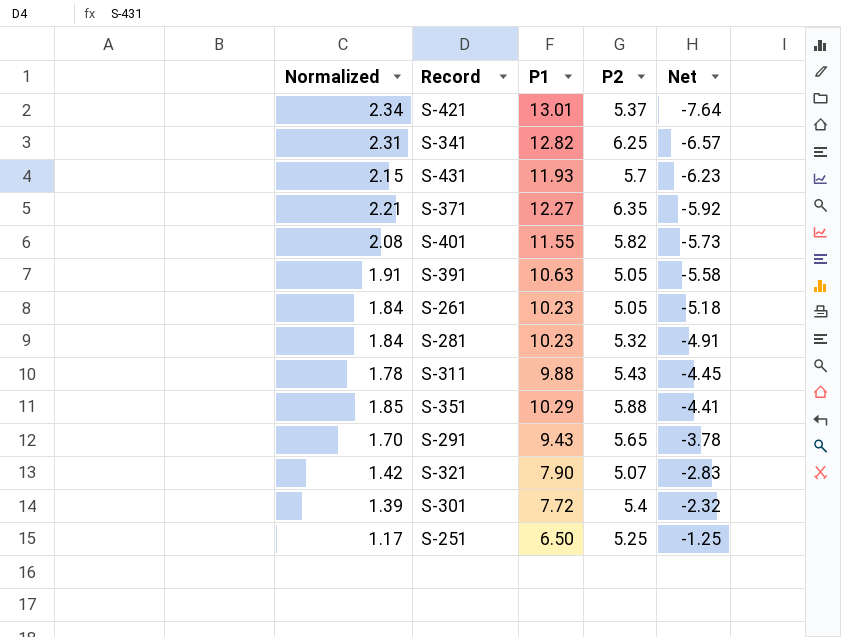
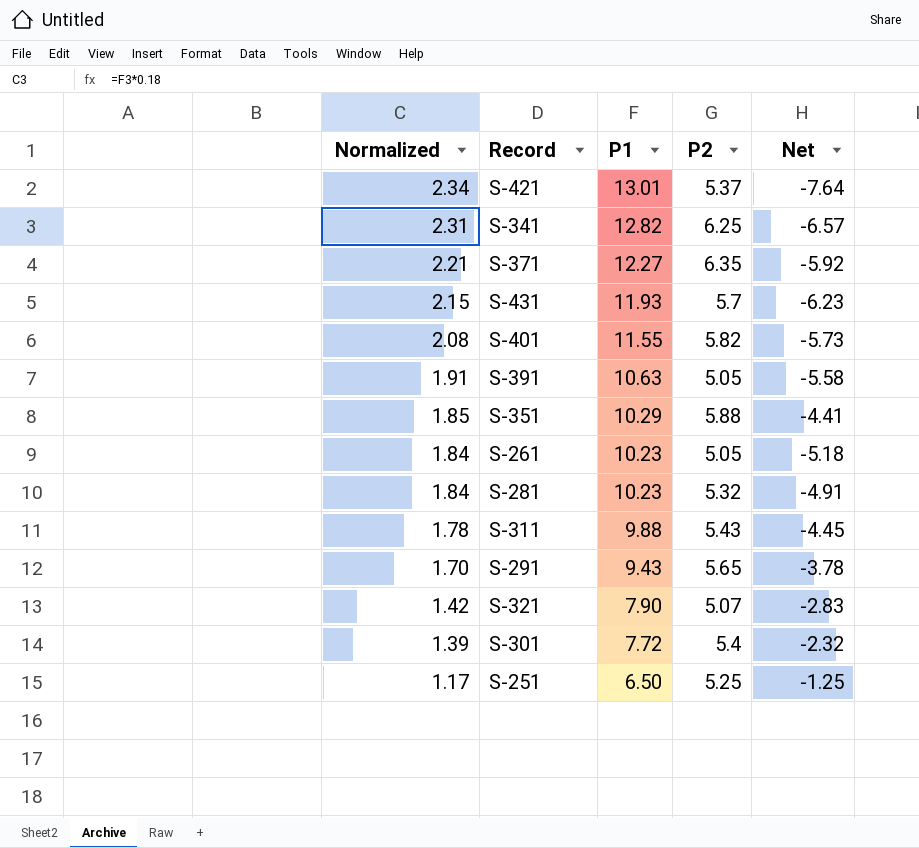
row order: Net ascending -> Normalized descending

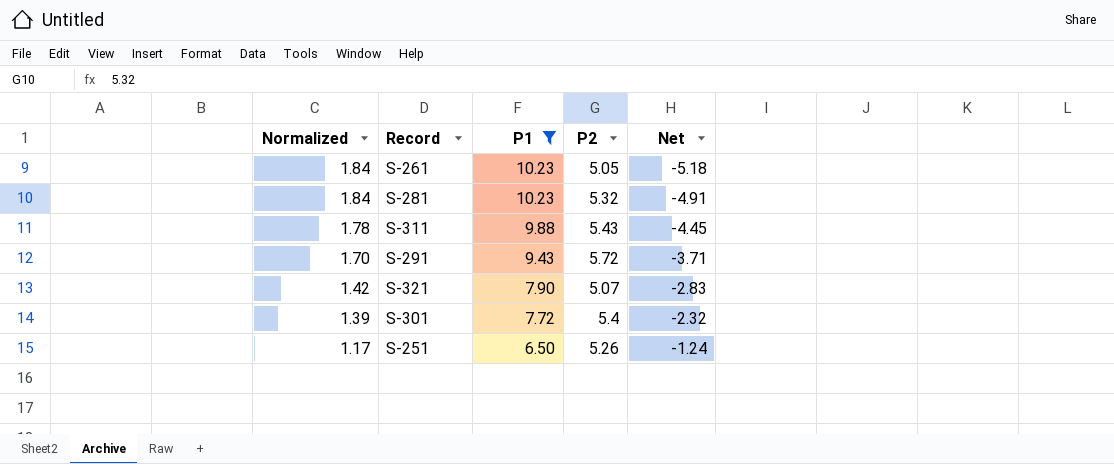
filter: none -> P1 <= 10.23
S-291 | P2: 5.65 -> 5.72
S-291 | Net: -3.78 -> -3.71
S-251 | P2: 5.25 -> 5.26
S-251 | Net: -1.25 -> -1.24

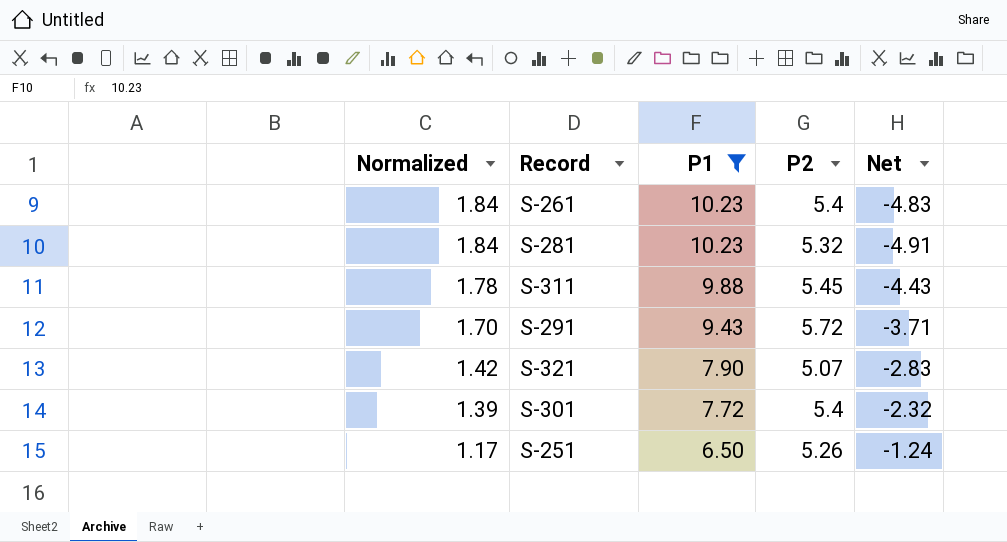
S-261 | P2: 5.05 -> 5.4
S-261 | Net: -5.18 -> -4.83
S-311 | P2: 5.43 -> 5.45
S-311 | Net: -4.45 -> -4.43

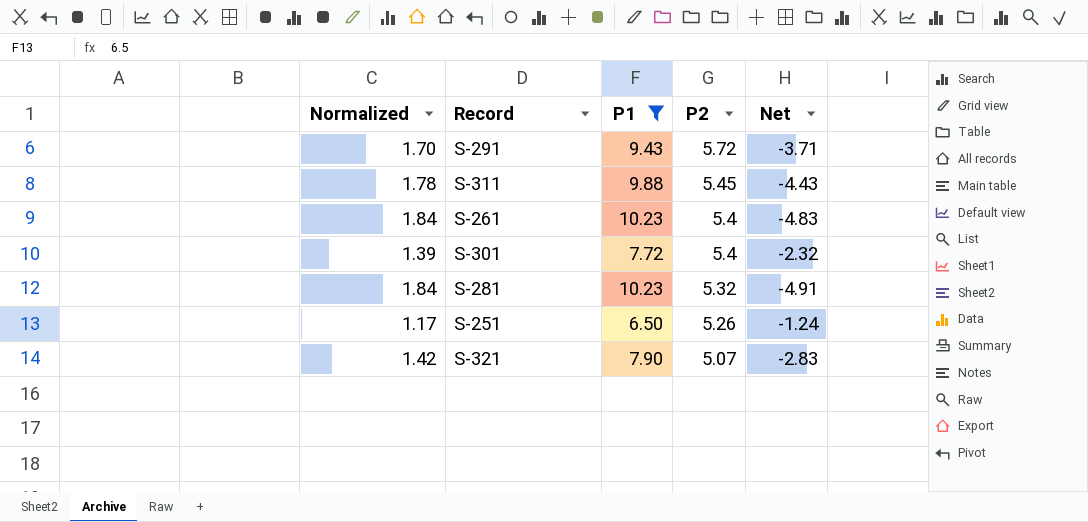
row order: Normalized descending -> P2 descending

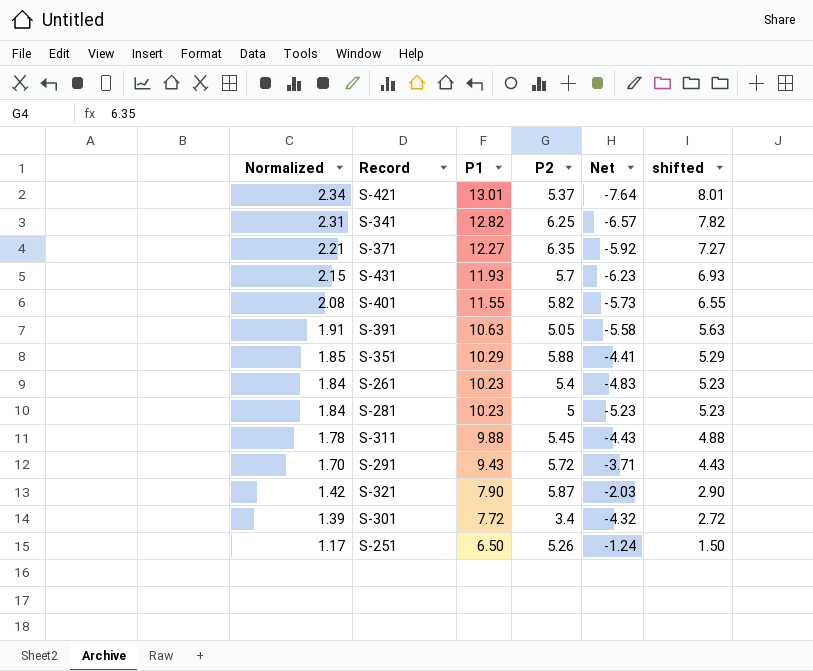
filter: P1 <= 10.23 -> none
row order: P2 descending -> Normalized descending
column shifted | formula: none -> [P1] - 5
S-281 | P2: 5.32 -> 5
S-281 | Net: -4.91 -> -5.23
S-321 | P2: 5.07 -> 5.87
S-321 | Net: -2.83 -> -2.03
S-301 | P2: 5.4 -> 3.4
S-301 | Net: -2.32 -> -4.32

